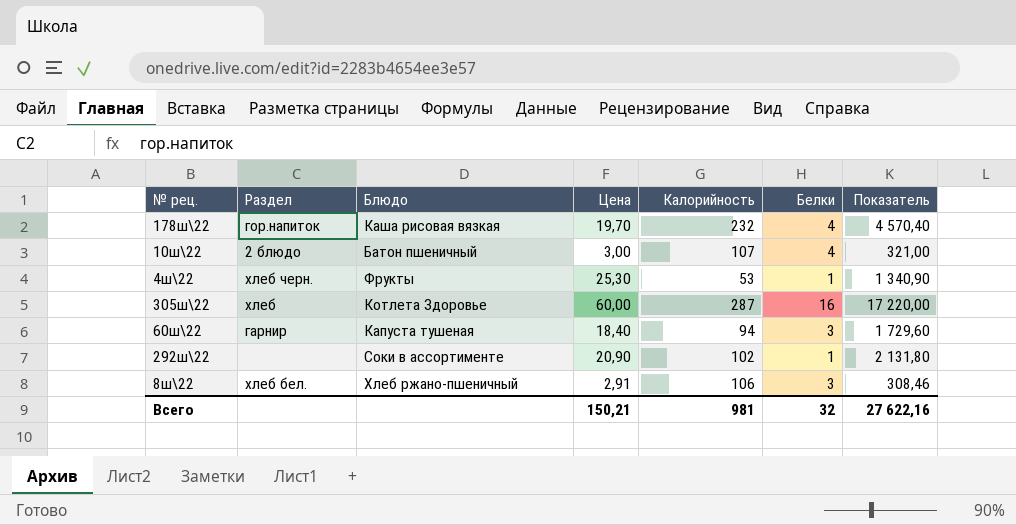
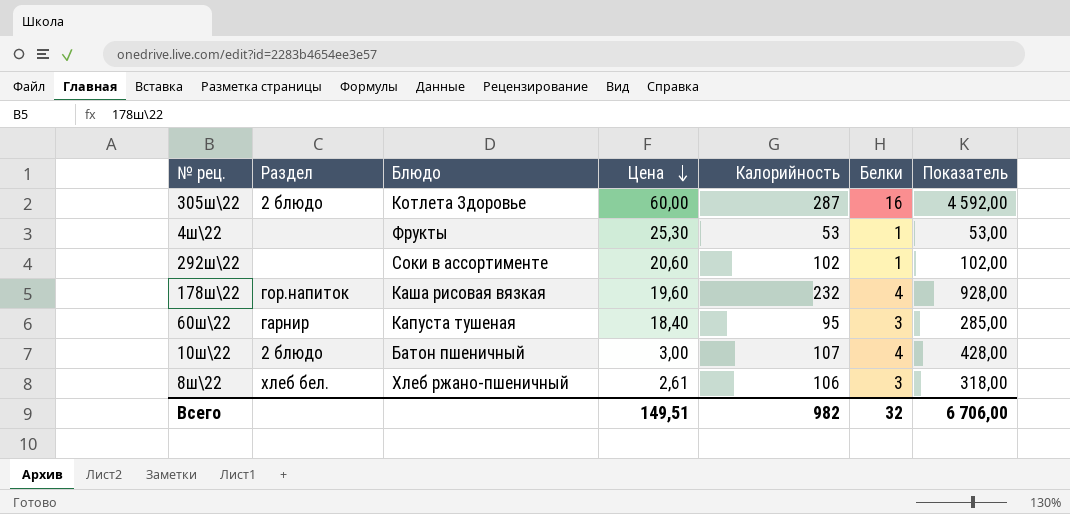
row order: none -> Цена descending
column Показатель | formula: [Цена] * [Калорийность] -> [Калорийность] * [Белки]
305ш\22 | Раздел: хлеб -> 2 блюдо
4ш\22 | Раздел: хлеб черн. -> none
292ш\22 | Цена: 20,90 -> 20,60
178ш\22 | Цена: 19,70 -> 19,60
60ш\22 | Калорийность: 94 -> 95
8ш\22 | Цена: 2,91 -> 2,61
Всего | Цена: 150,21 -> 149,51
Всего | Калорийность: 981 -> 982
Всего | Показатель: 27 622,16 -> 6 706,00

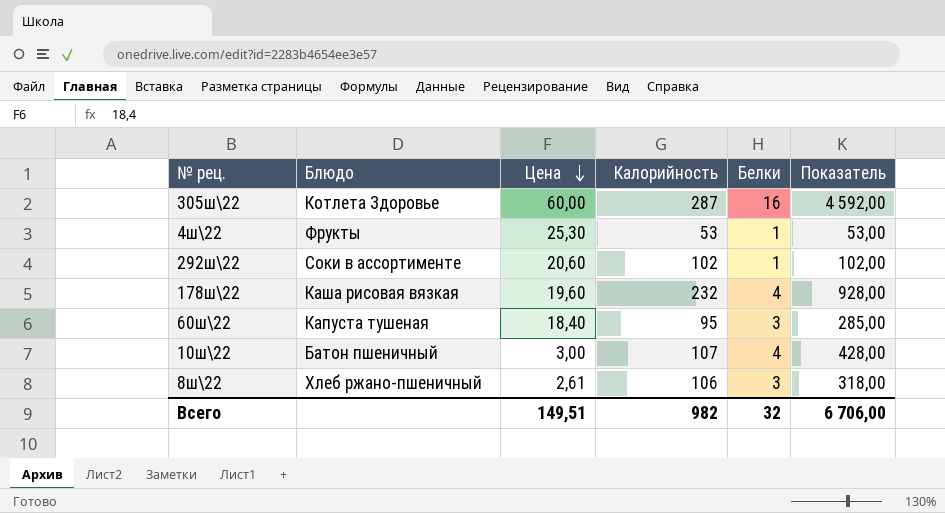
column Раздел | position: 2 -> none

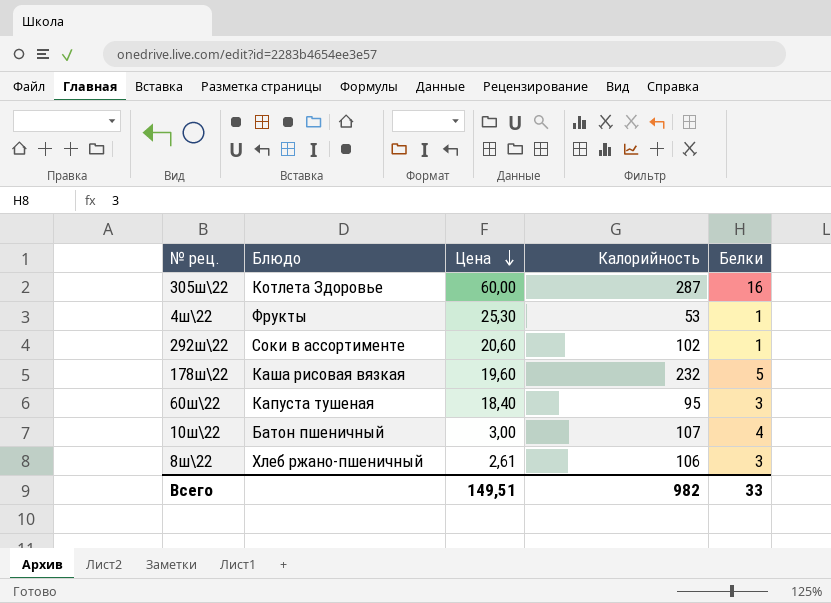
column Показатель | formula: [Калорийность] * [Белки] -> none
178ш\22 | Белки: 4 -> 5
Всего | Белки: 32 -> 33

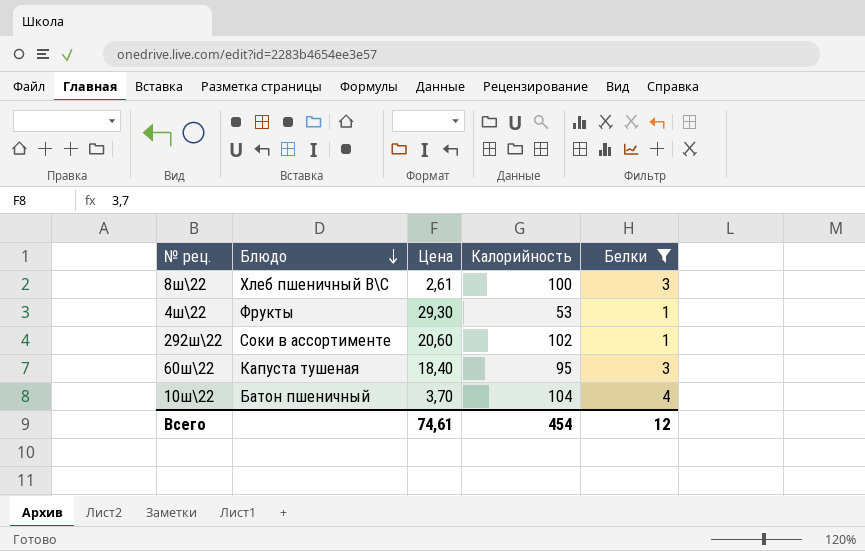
filter: none -> Белки <= 4
row order: Цена descending -> Блюдо descending
8ш\22 | Блюдо: Хлеб ржано-пшеничный -> Хлеб пшеничный В\С
8ш\22 | Калорийность: 106 -> 100
4ш\22 | Цена: 25,30 -> 29,30
10ш\22 | Цена: 3,00 -> 3,70
10ш\22 | Калорийность: 107 -> 104
Всего | Цена: 149,51 -> 74,61
Всего | Калорийность: 982 -> 454
Всего | Белки: 33 -> 12

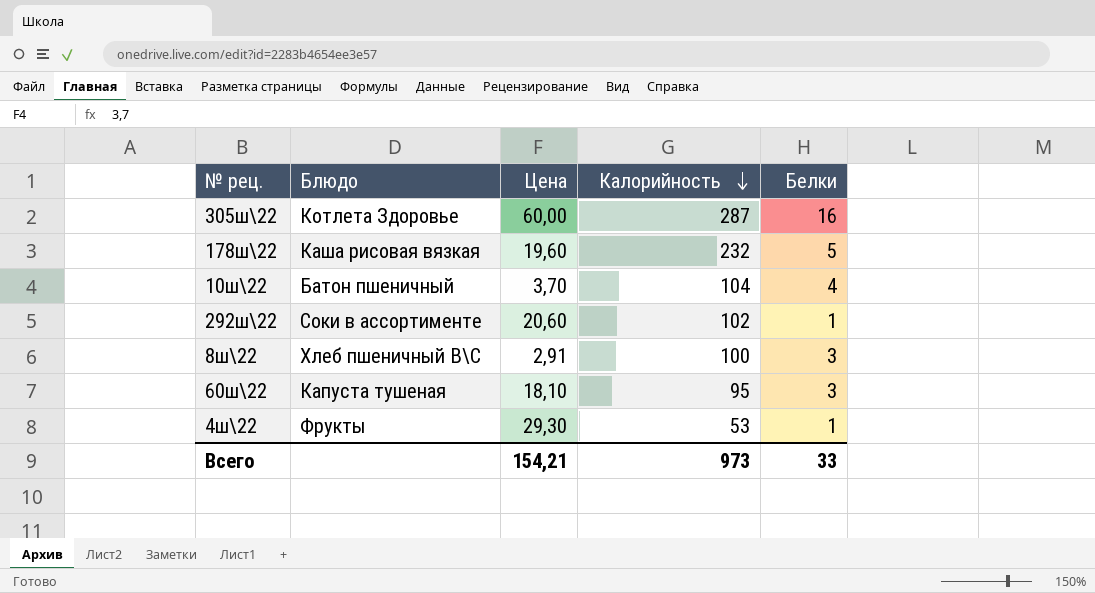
filter: Белки <= 4 -> none
row order: Блюдо descending -> Калорийность descending
8ш\22 | Цена: 2,61 -> 2,91
60ш\22 | Цена: 18,40 -> 18,10
Всего | Цена: 74,61 -> 154,21
Всего | Калорийность: 454 -> 973
Всего | Белки: 12 -> 33

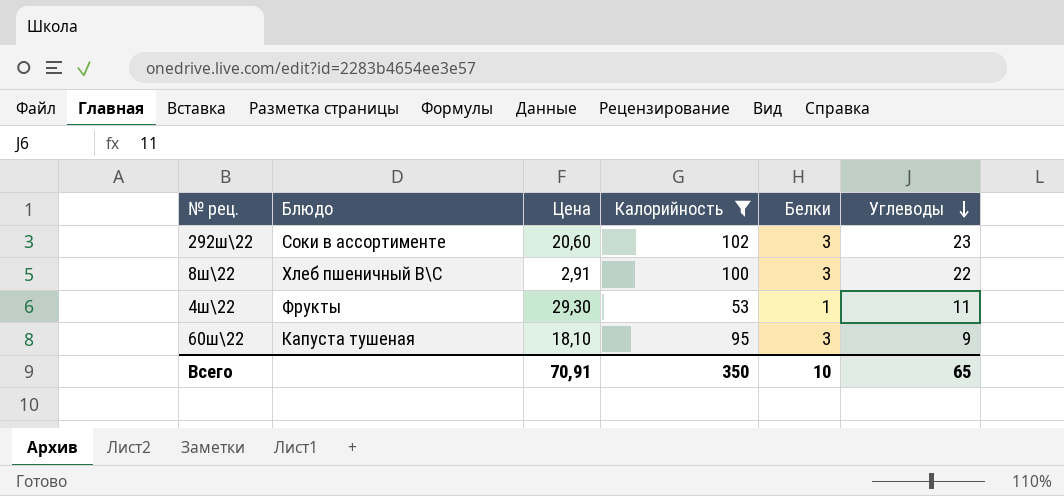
filter: none -> Калорийность <= 102
row order: Калорийность descending -> Углеводы descending
column Углеводы | position: none -> 6
292ш\22 | Белки: 1 -> 3
Всего | Цена: 154,21 -> 70,91
Всего | Калорийность: 973 -> 350
Всего | Белки: 33 -> 10

